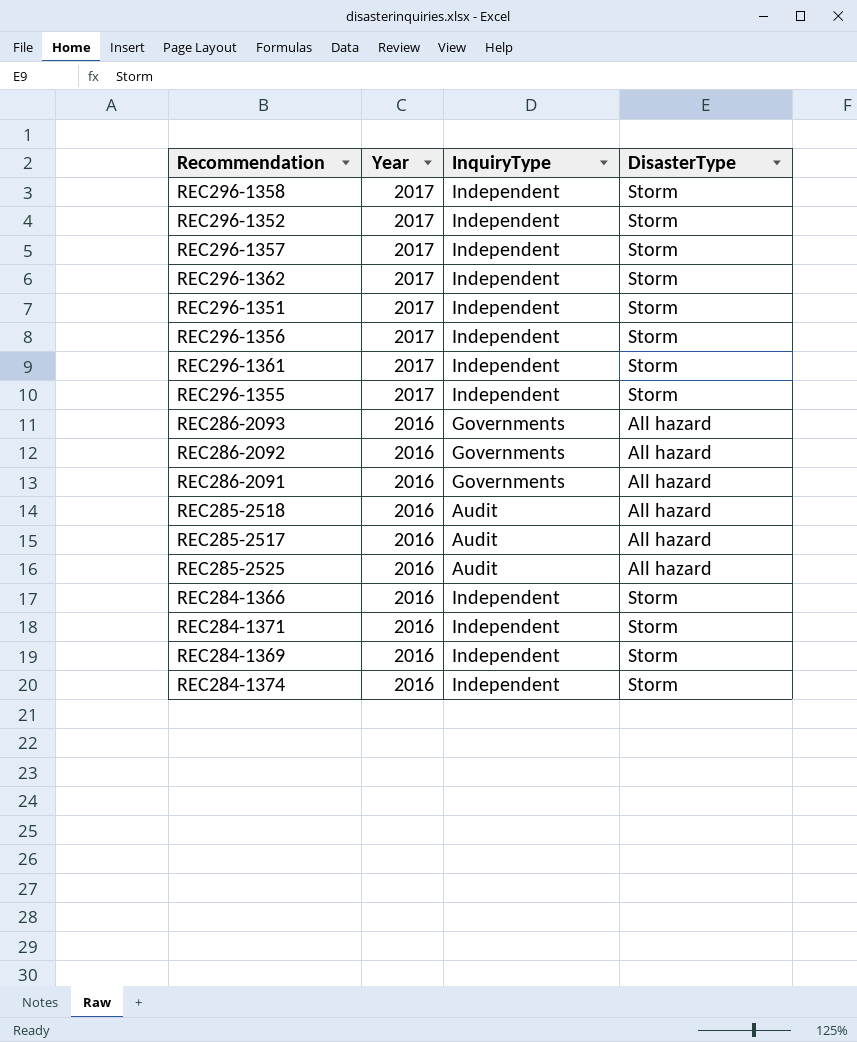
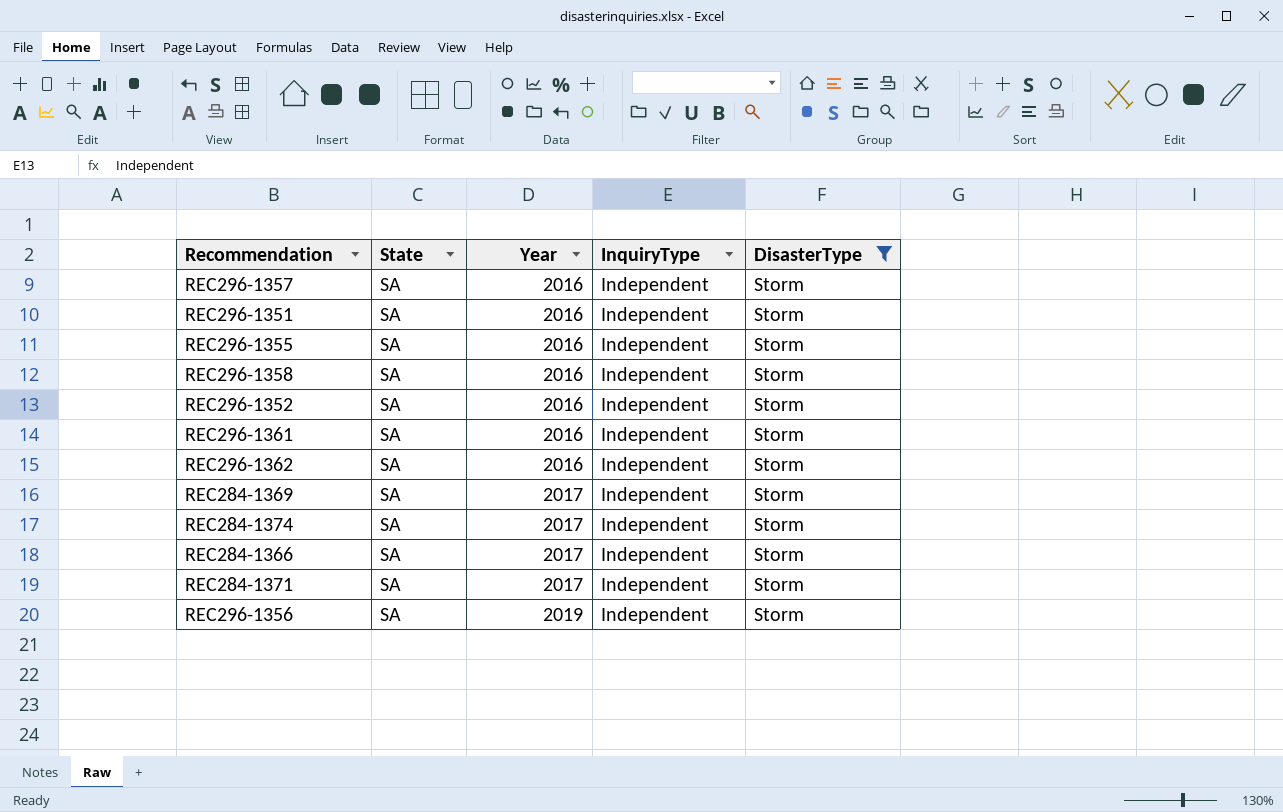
filter: none -> DisasterType = Storm
row order: Year descending -> Year ascending
column State | position: none -> 2
REC296-1357 | Year: 2017 -> 2016
REC296-1351 | Year: 2017 -> 2016
REC296-1355 | Year: 2017 -> 2016
REC296-1358 | Year: 2017 -> 2016
REC296-1352 | Year: 2017 -> 2016
REC296-1361 | Year: 2017 -> 2016
REC296-1362 | Year: 2017 -> 2016
REC284-1369 | Year: 2016 -> 2017
REC284-1374 | Year: 2016 -> 2017
REC284-1366 | Year: 2016 -> 2017
REC284-1371 | Year: 2016 -> 2017
REC296-1356 | Year: 2017 -> 2019

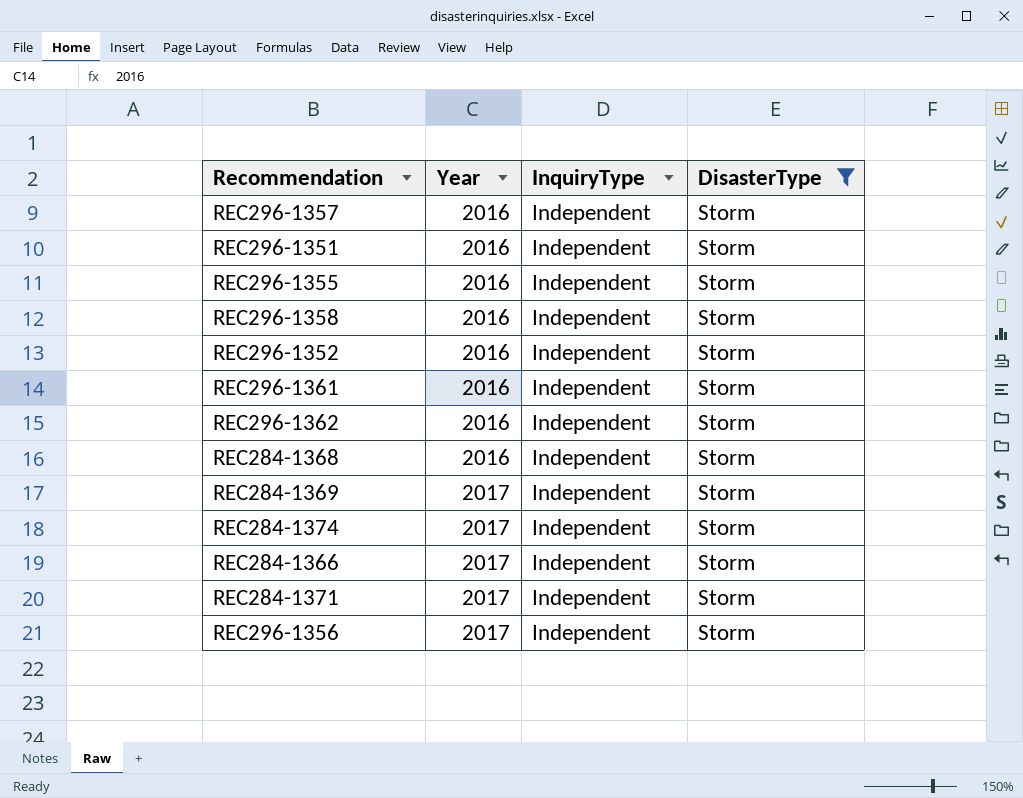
column State | position: 2 -> none
row REC284-1368: none -> 2016 | Independent | Storm
REC296-1356 | Year: 2019 -> 2017

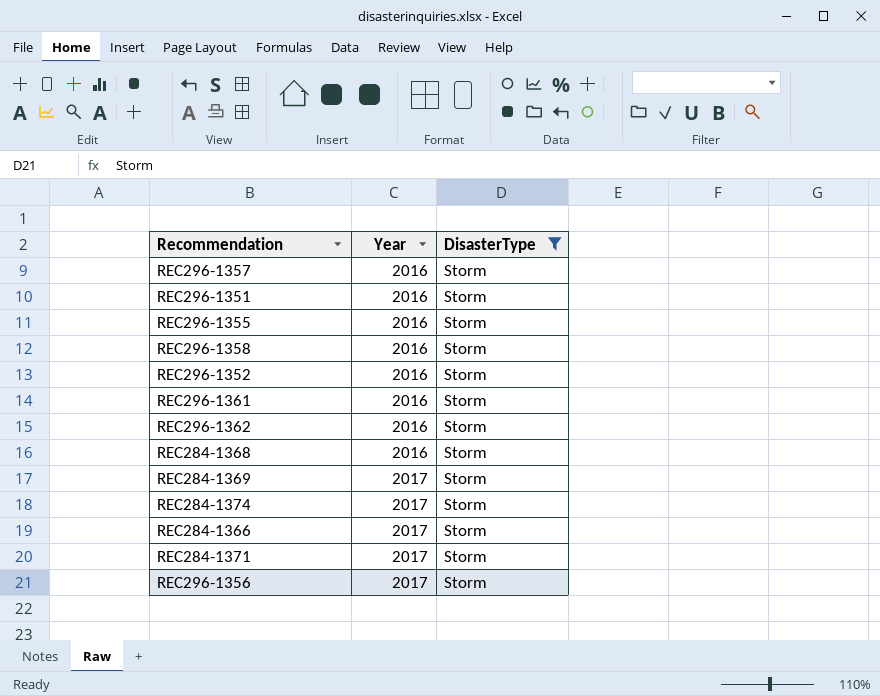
column InquiryType | position: 3 -> none

